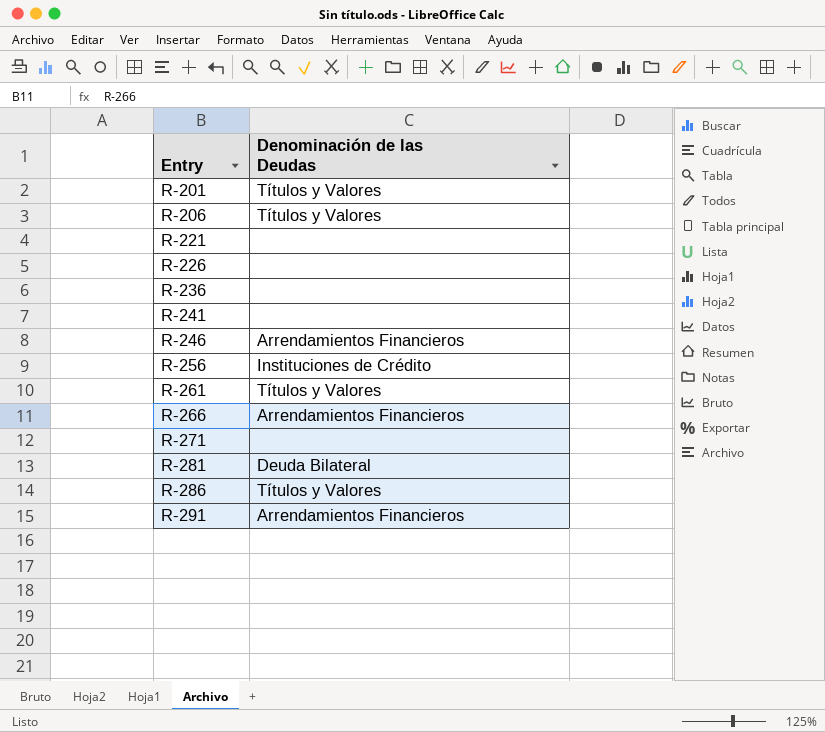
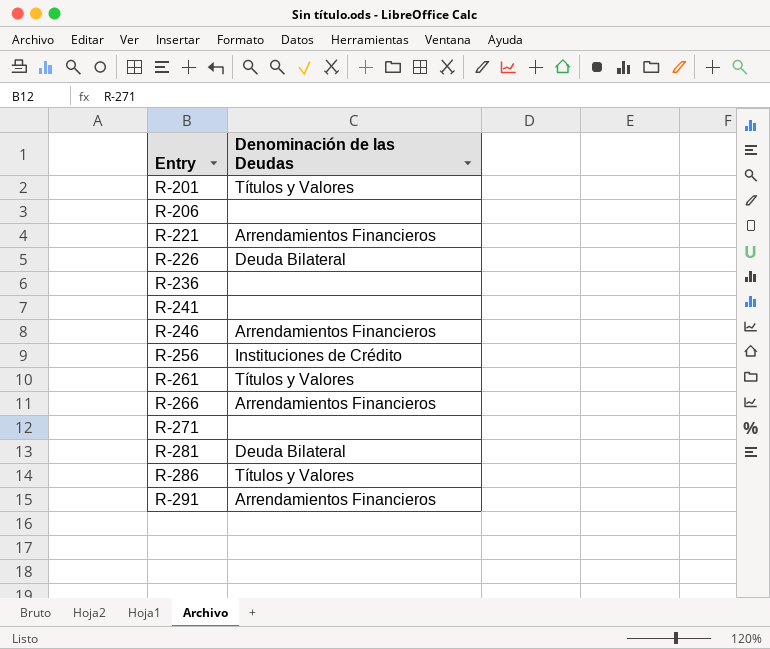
R-206 | Denominación de las Deudas: Títulos y Valores -> none
R-221 | Denominación de las Deudas: none -> Arrendamientos Financieros
R-226 | Denominación de las Deudas: none -> Deuda Bilateral

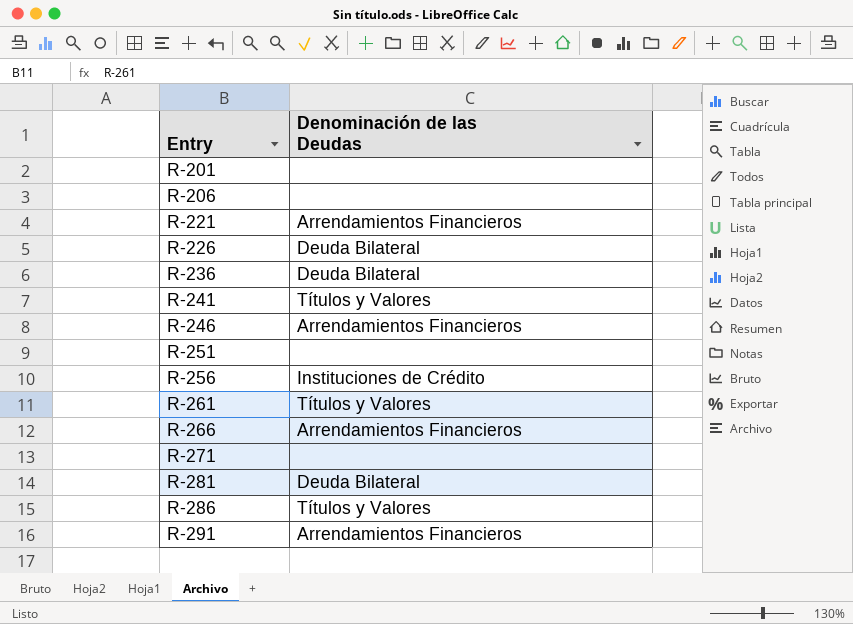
R-201 | Denominación de las Deudas: Títulos y Valores -> none
R-236 | Denominación de las Deudas: none -> Deuda Bilateral
R-241 | Denominación de las Deudas: none -> Títulos y Valores
row R-251: none -> none

